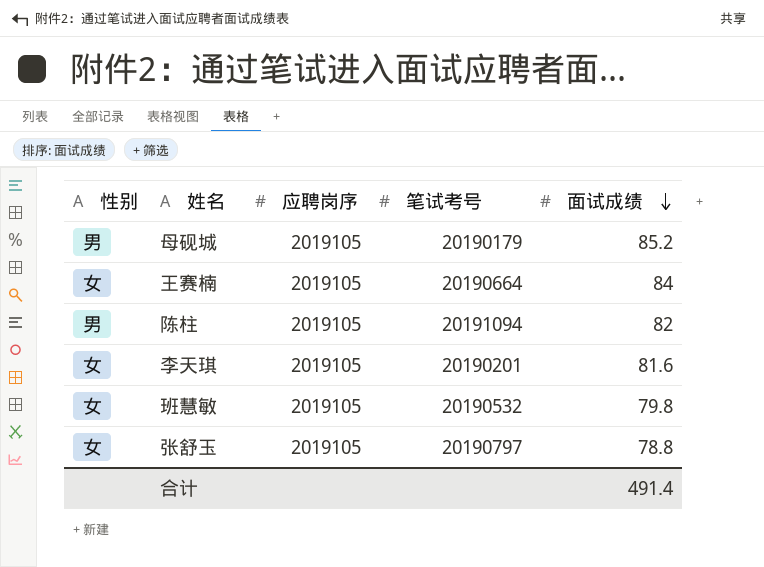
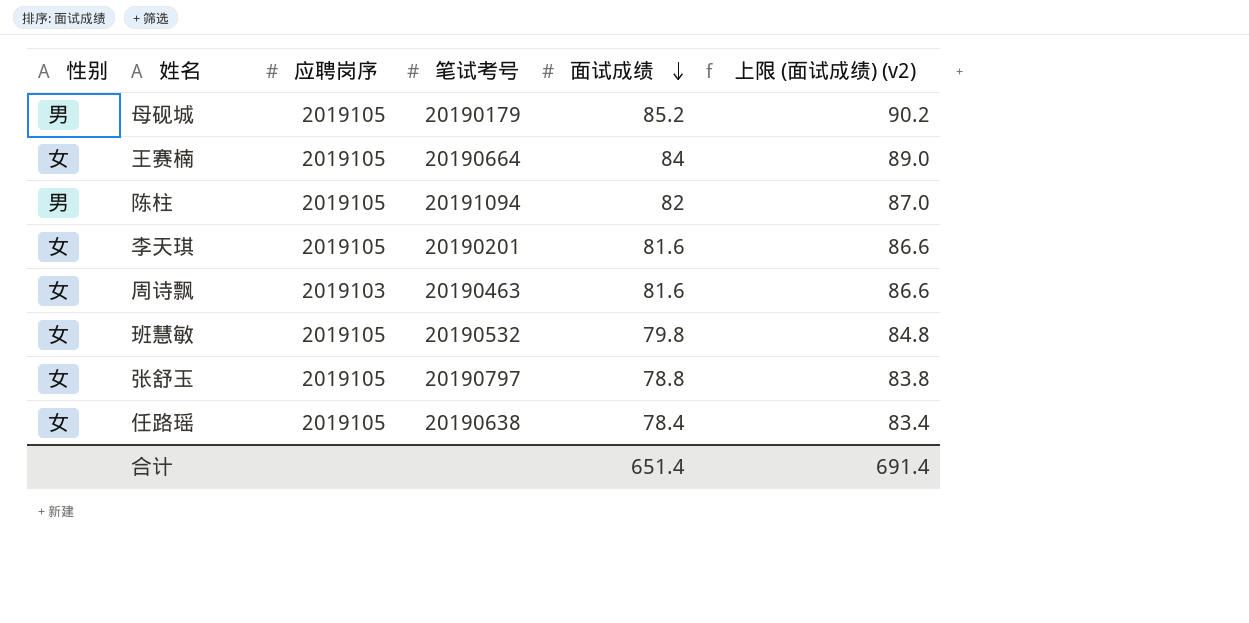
column 上限 (面试成绩) (v2) | formula: none -> [面试成绩] + 5
row 周诗飘: none -> 女 | 2019103 | 20190463 | 81.6 | 86.6
row 任路瑶: none -> 女 | 2019105 | 20190638 | 78.4 | 83.4
合计 | 面试成绩: 491.4 -> 651.4

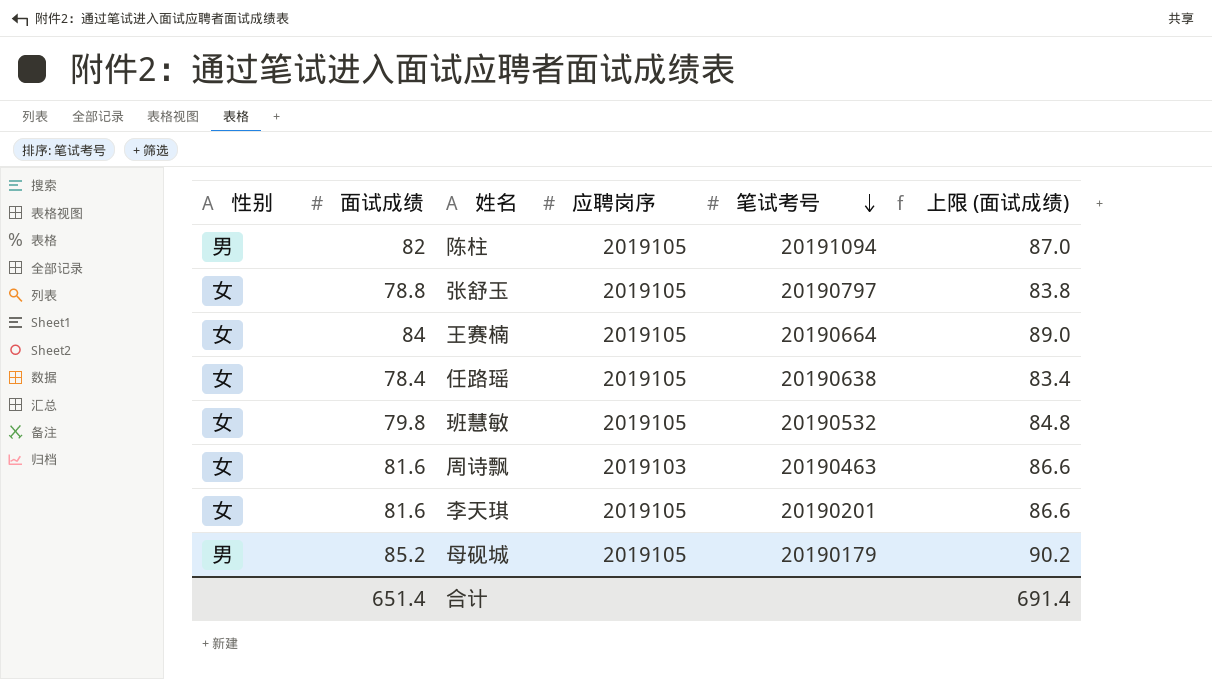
row order: 面试成绩 descending -> 笔试考号 descending
column 面试成绩 | position: 5 -> 2
column name: 上限 (面试成绩) (v2) -> 上限 (面试成绩)

